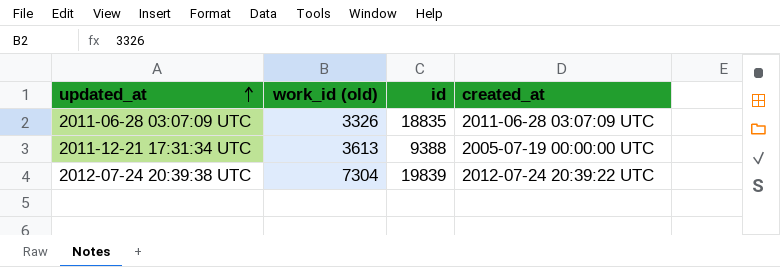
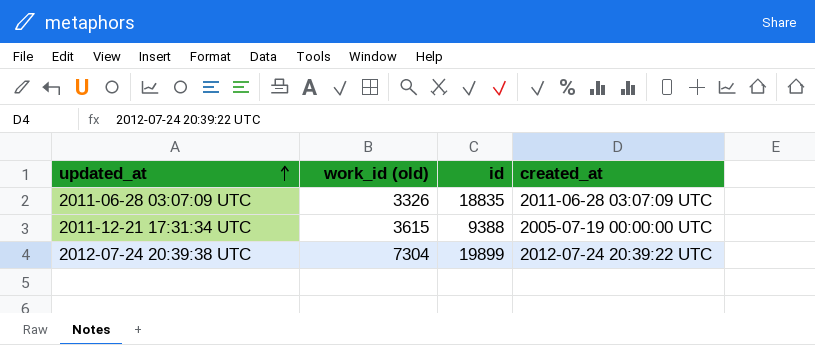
2011-12-21 17:31:34 UTC | work_id (old): 3613 -> 3615
2012-07-24 20:39:38 UTC | id: 19839 -> 19899

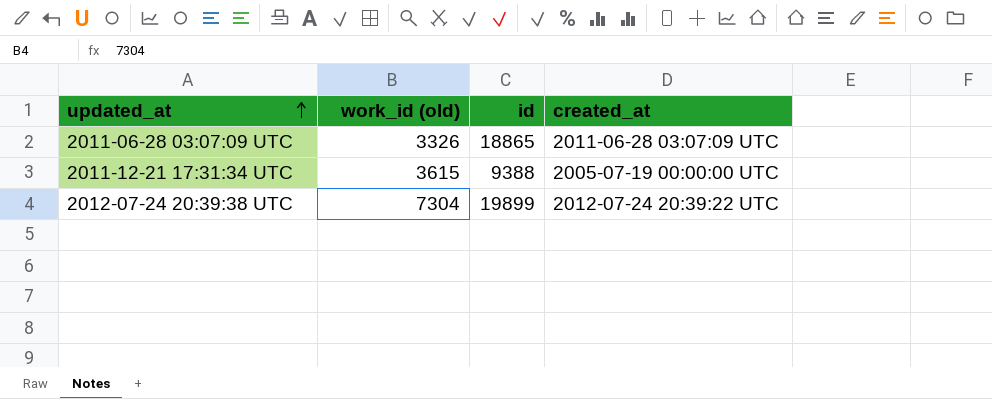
2011-06-28 03:07:09 UTC | id: 18835 -> 18865

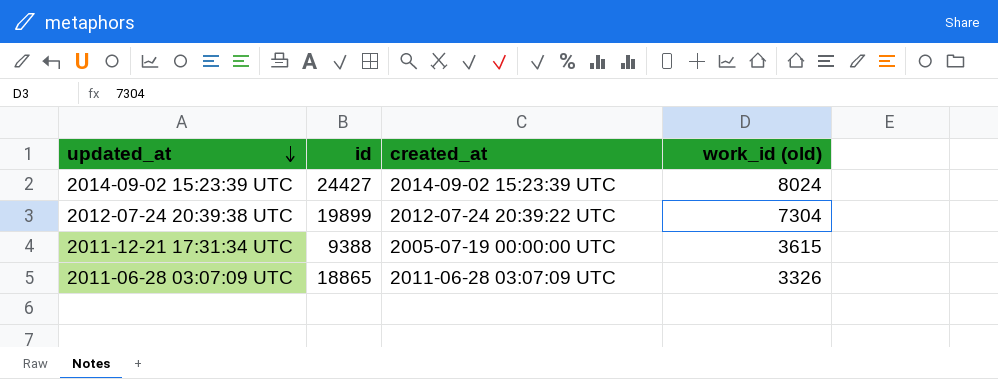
row order: updated_at ascending -> updated_at descending
column work_id (old) | position: 2 -> 4
row 2014-09-02 15:23:39 UTC: none -> 24427 | 2014-09-02 15:23:39 UTC | 8024

